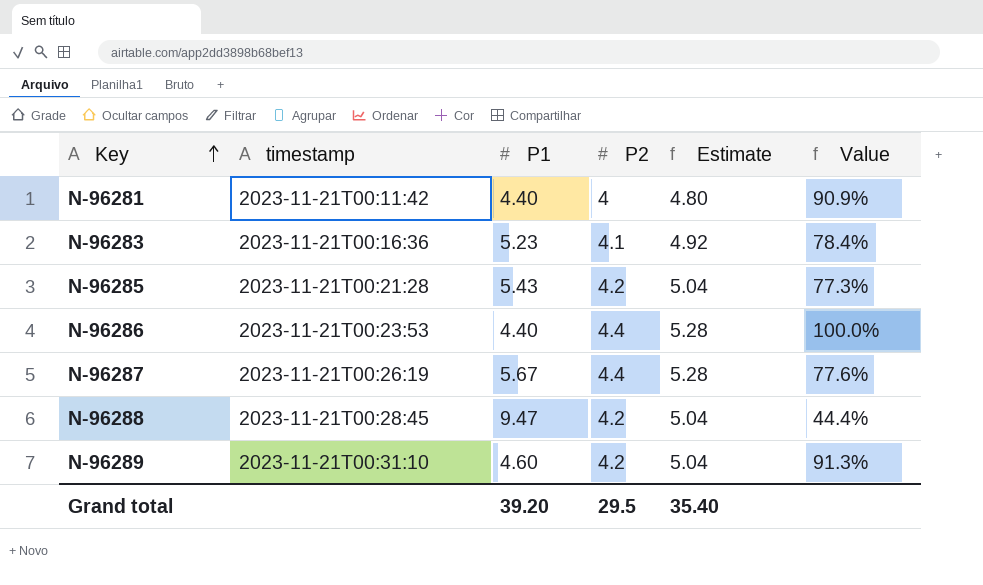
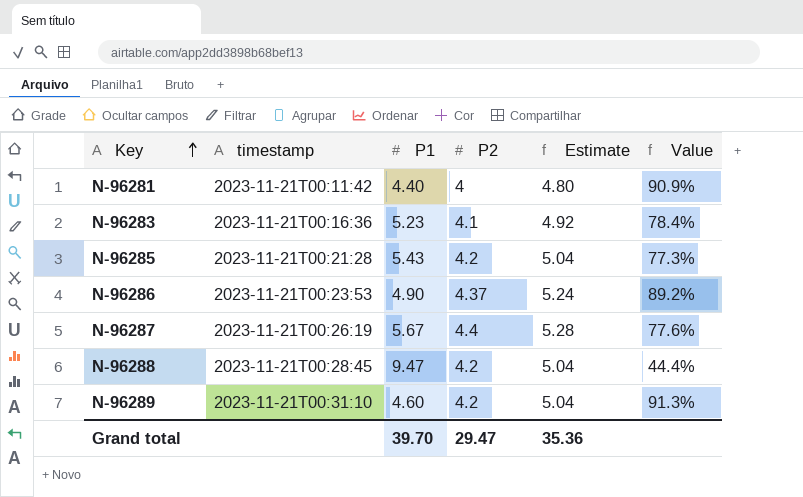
N-96286 | P1: 4.40 -> 4.90
N-96286 | P2: 4.4 -> 4.37
N-96286 | Estimate: 5.28 -> 5.24
N-96286 | Value: 100.0% -> 89.2%
Grand total | P1: 39.20 -> 39.70
Grand total | P2: 29.5 -> 29.47
Grand total | Estimate: 35.40 -> 35.36

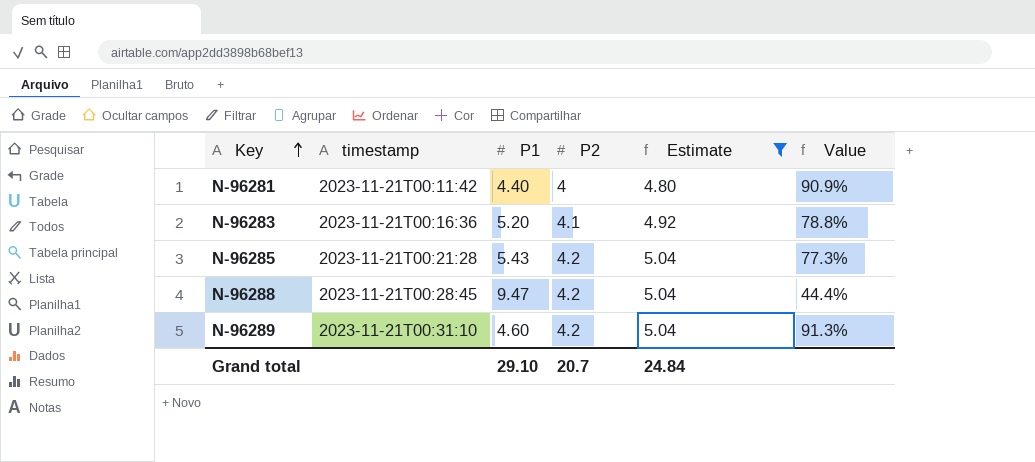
filter: none -> Estimate <= 5.04
N-96283 | P1: 5.23 -> 5.20
N-96283 | Value: 78.4% -> 78.8%
Grand total | P1: 39.70 -> 29.10
Grand total | P2: 29.47 -> 20.7
Grand total | Estimate: 35.36 -> 24.84

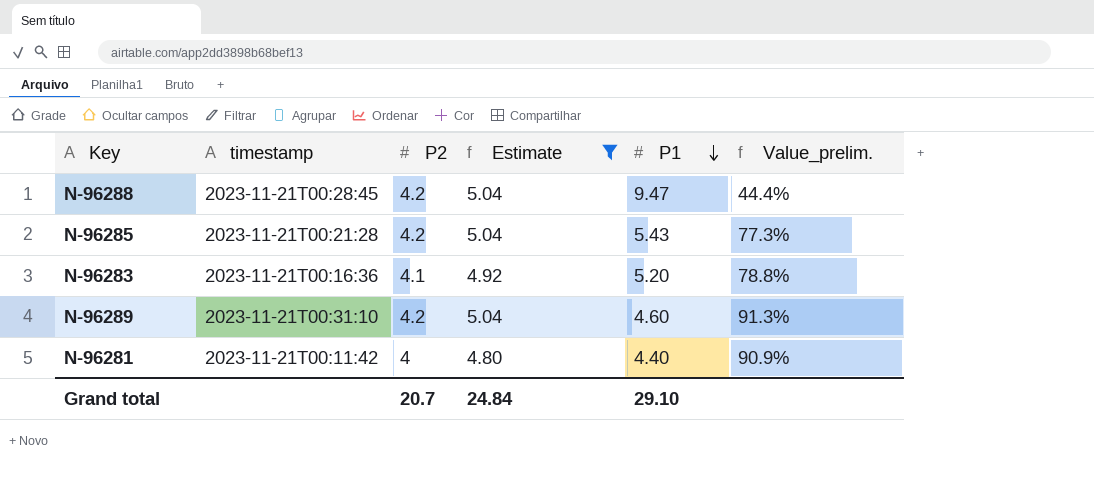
row order: Key ascending -> P1 descending
column P1 | position: 3 -> 5
column name: Value -> Value_prelim.

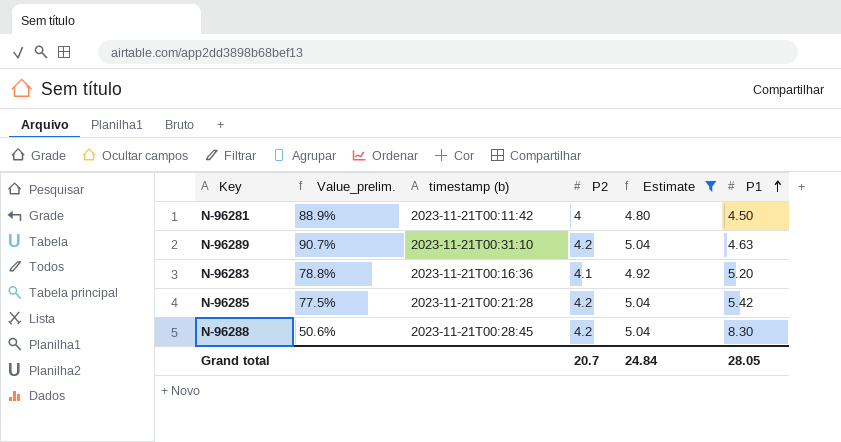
row order: P1 descending -> P1 ascending
column Value_prelim. | position: 6 -> 2
column name: timestamp -> timestamp (b)
N-96281 | Value_prelim.: 90.9% -> 88.9%
N-96281 | P1: 4.40 -> 4.50
N-96289 | Value_prelim.: 91.3% -> 90.7%
N-96289 | P1: 4.60 -> 4.63
N-96285 | Value_prelim.: 77.3% -> 77.5%
N-96285 | P1: 5.43 -> 5.42
N-96288 | Value_prelim.: 44.4% -> 50.6%
N-96288 | P1: 9.47 -> 8.30
Grand total | P1: 29.10 -> 28.05

